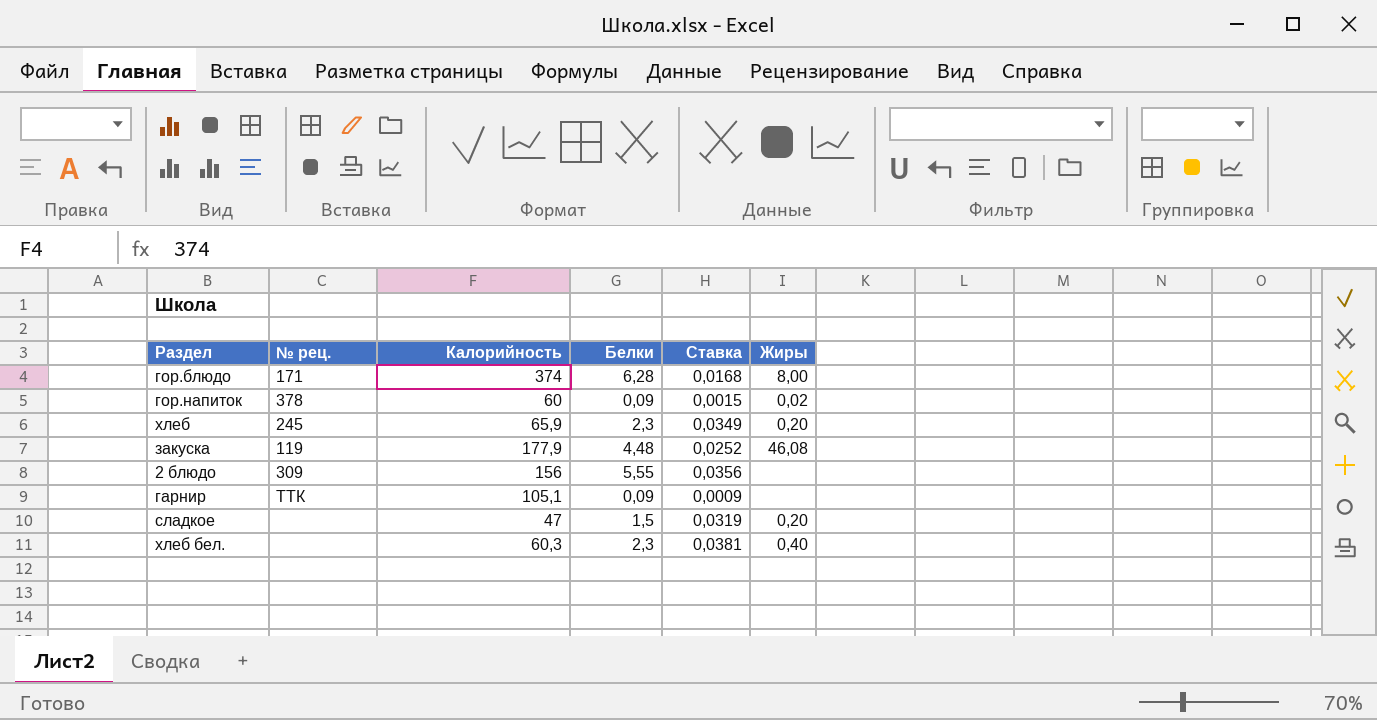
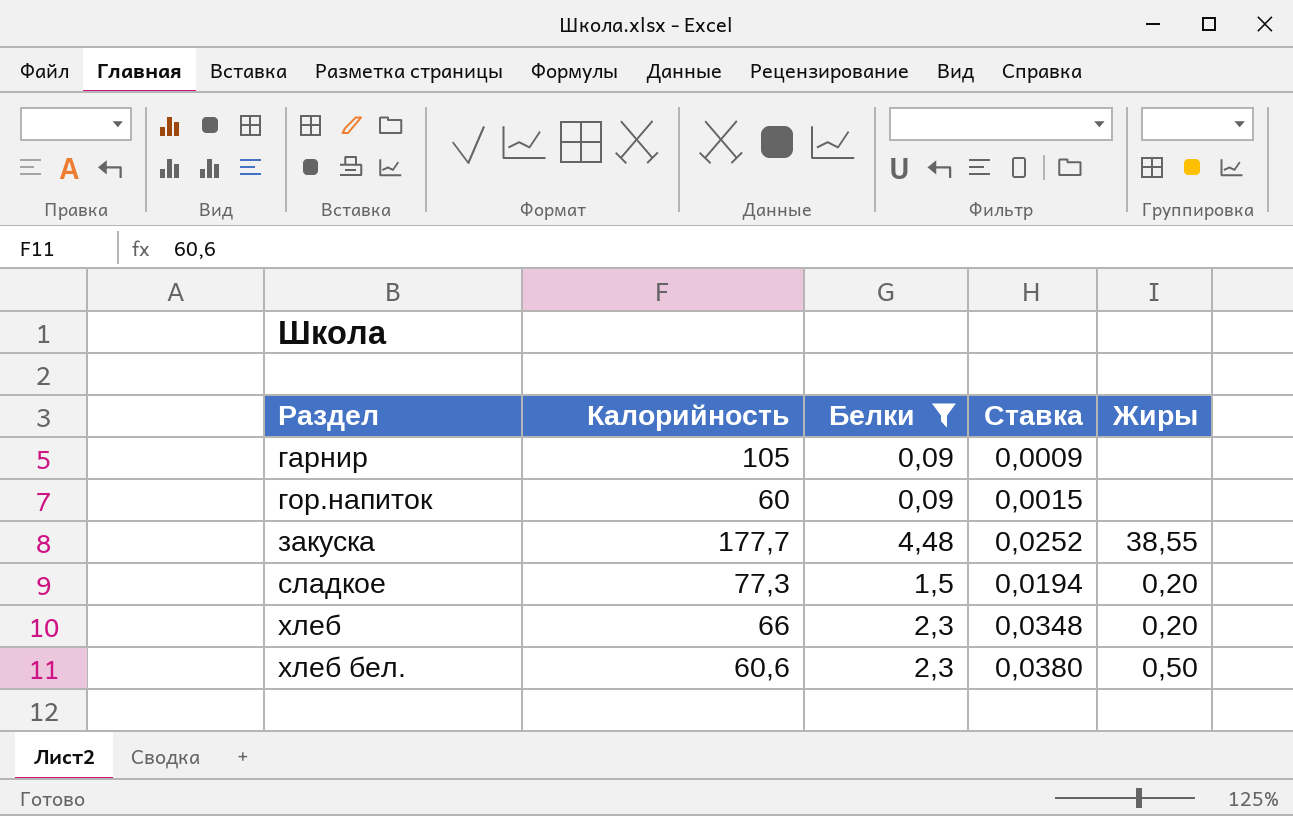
filter: none -> Белки <= 4,48
row order: none -> Раздел ascending
column № рец. | position: 2 -> none
гарнир | Калорийность: 105,1 -> 105
гор.напиток | Жиры: 0,02 -> none
закуска | Калорийность: 177,9 -> 177,7
закуска | Жиры: 46,08 -> 38,55
сладкое | Калорийность: 47 -> 77,3
сладкое | Ставка: 0,0319 -> 0,0194
хлеб | Калорийность: 65,9 -> 66
хлеб | Ставка: 0,0349 -> 0,0348
хлеб бел. | Калорийность: 60,3 -> 60,6
хлеб бел. | Ставка: 0,0381 -> 0,0380
хлеб бел. | Жиры: 0,40 -> 0,50

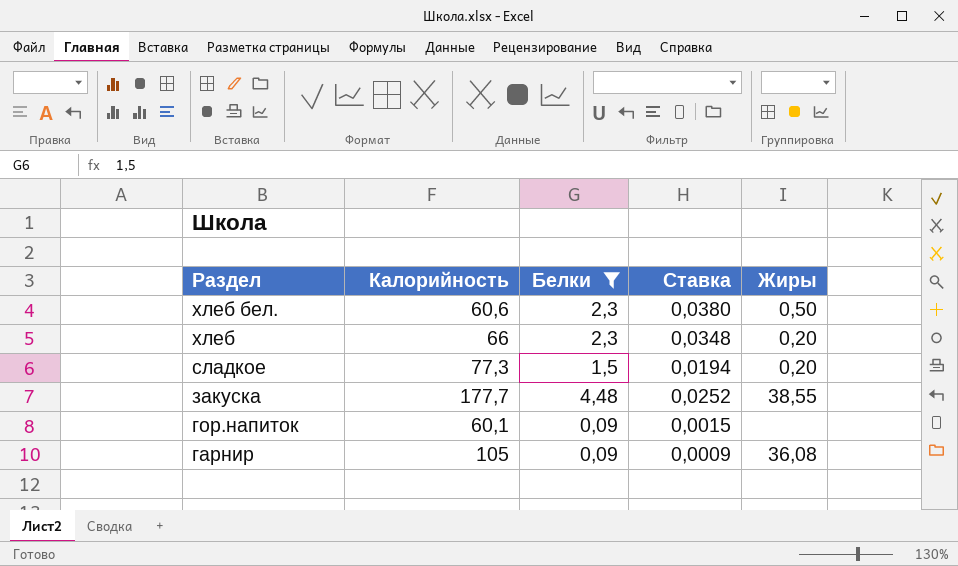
row order: Раздел ascending -> Раздел descending
гор.напиток | Калорийность: 60 -> 60,1
гарнир | Жиры: none -> 36,08

